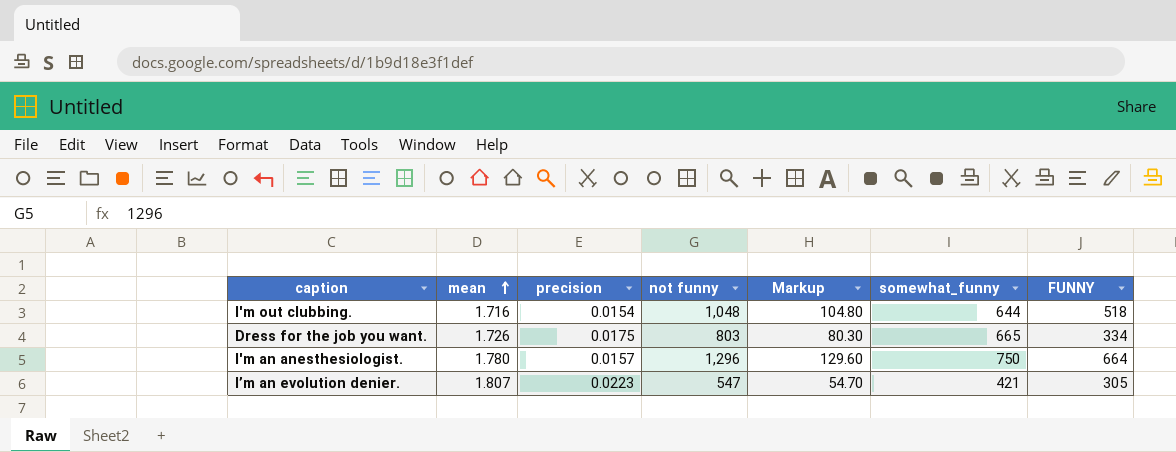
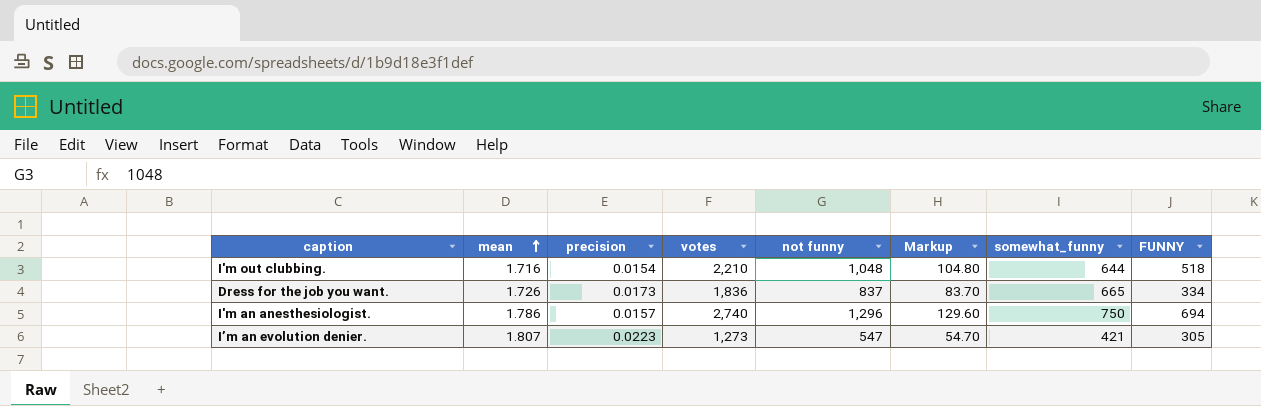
column votes | formula: none -> [precision] + [not funny] + [somewhat_funny] + [FUNNY]
Dress for the job you want. | precision: 0.0175 -> 0.0173
Dress for the job you want. | not funny: 803 -> 837
Dress for the job you want. | Markup: 80.30 -> 83.70
I'm an anesthesiologist. | mean: 1.780 -> 1.786
I'm an anesthesiologist. | FUNNY: 664 -> 694

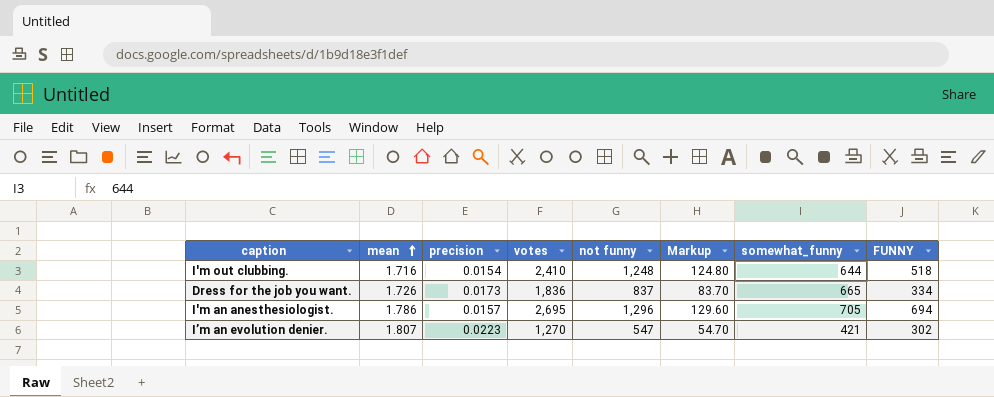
I'm out clubbing. | votes: 2,210 -> 2,410
I'm out clubbing. | not funny: 1,048 -> 1,248
I'm out clubbing. | Markup: 104.80 -> 124.80
I'm an anesthesiologist. | votes: 2,740 -> 2,695
I'm an anesthesiologist. | somewhat_funny: 750 -> 705
I’m an evolution denier. | votes: 1,273 -> 1,270
I’m an evolution denier. | FUNNY: 305 -> 302

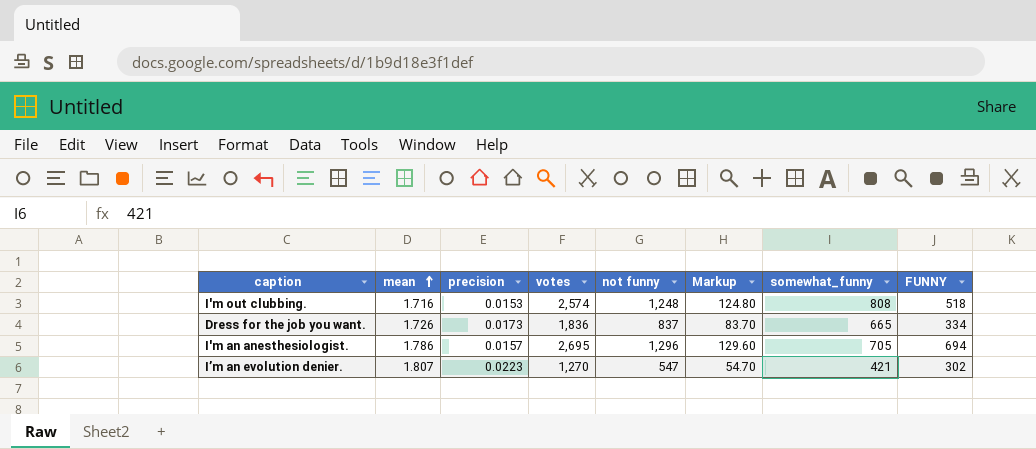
I'm out clubbing. | precision: 0.0154 -> 0.0153
I'm out clubbing. | votes: 2,410 -> 2,574
I'm out clubbing. | somewhat_funny: 644 -> 808

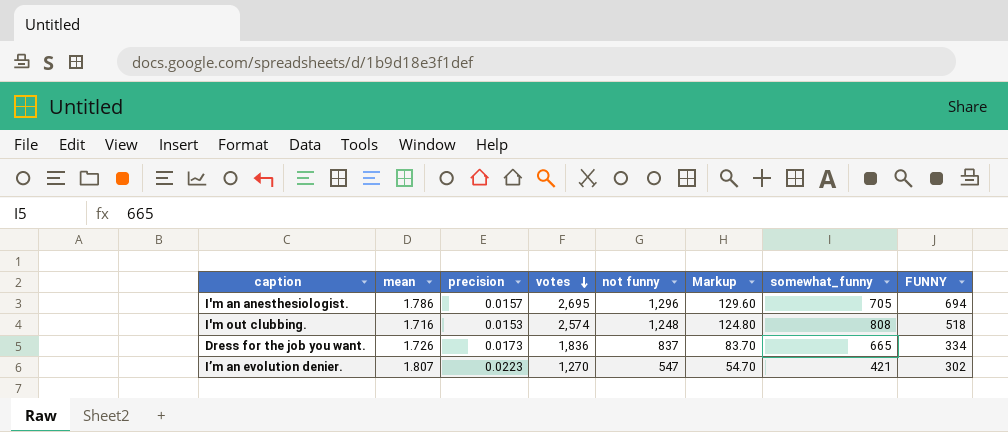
row order: mean ascending -> votes descending

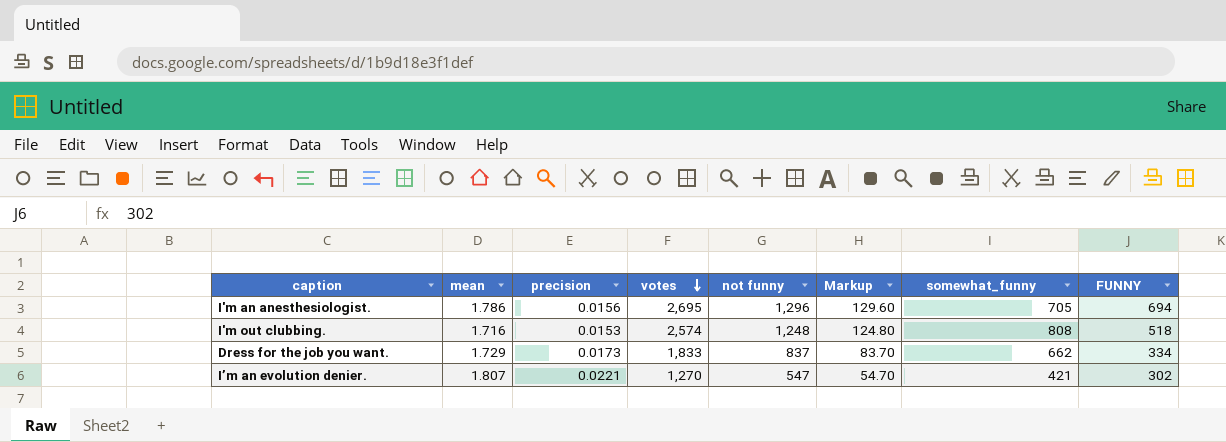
I'm an anesthesiologist. | precision: 0.0157 -> 0.0156
Dress for the job you want. | mean: 1.726 -> 1.729
Dress for the job you want. | votes: 1,836 -> 1,833
Dress for the job you want. | somewhat_funny: 665 -> 662
I’m an evolution denier. | precision: 0.0223 -> 0.0221

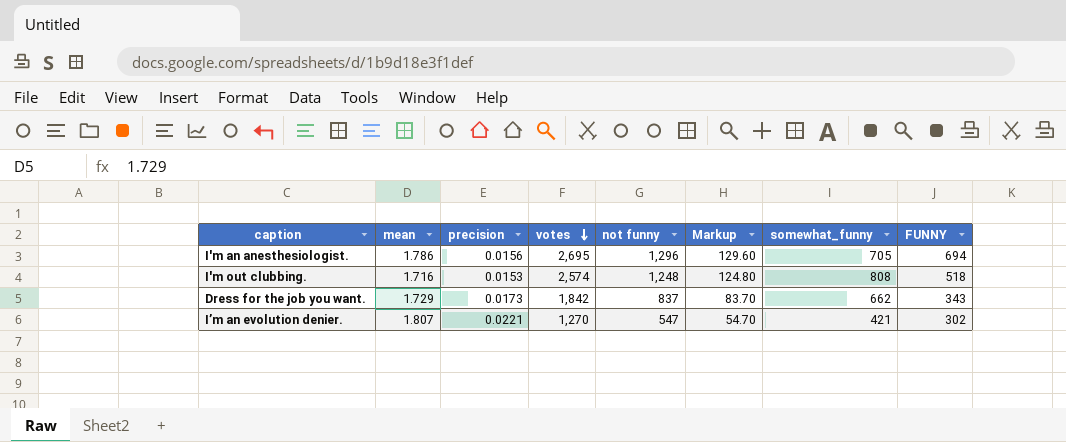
Dress for the job you want. | votes: 1,833 -> 1,842
Dress for the job you want. | FUNNY: 334 -> 343

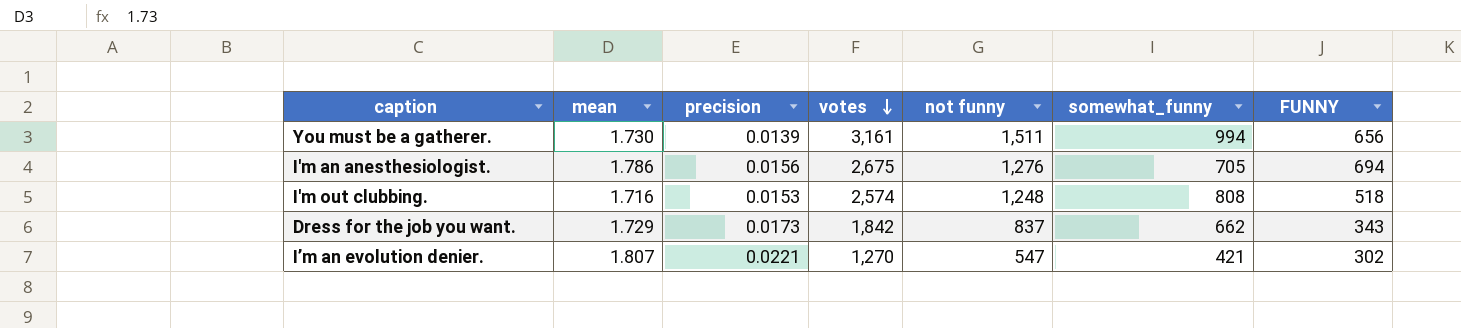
column Markup | formula: [not funny] * 0.1 -> none
row You must be a gatherer.: none -> 1.730 | 0.0139 | 3,161 | 1,511 | 994 | 656
I'm an anesthesiologist. | votes: 2,695 -> 2,675
I'm an anesthesiologist. | not funny: 1,296 -> 1,276

